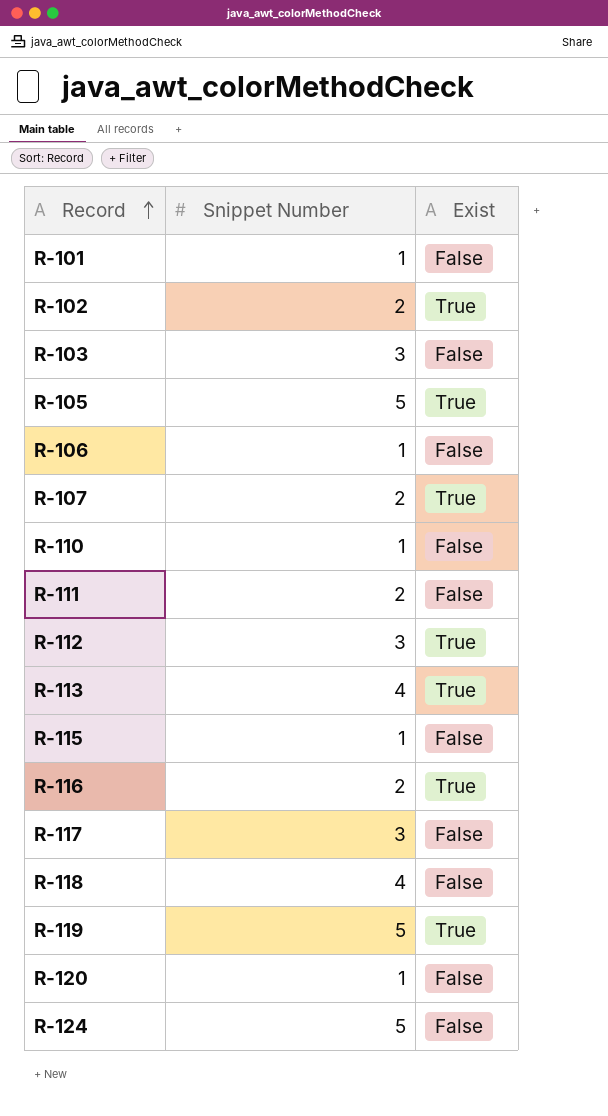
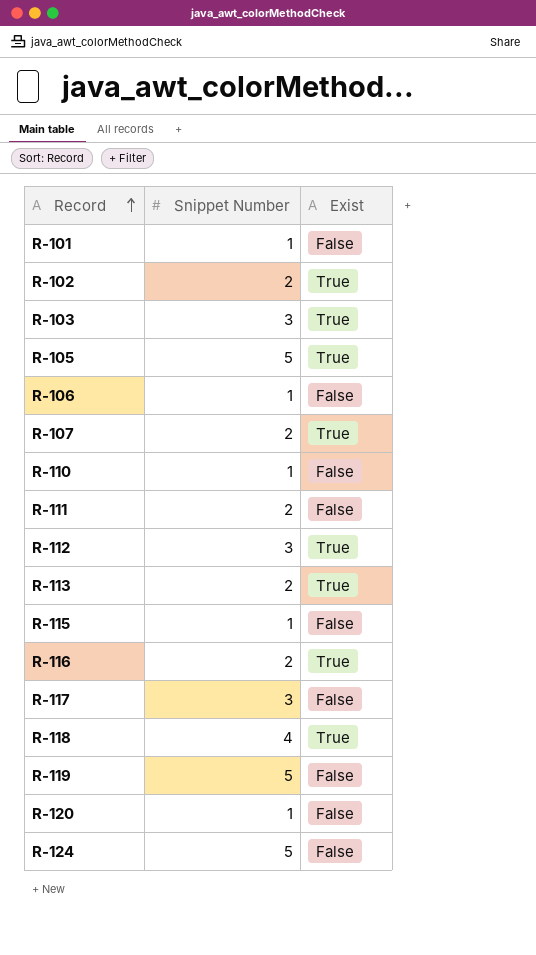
R-103 | Exist: False -> True
R-113 | Snippet Number: 4 -> 2
R-118 | Exist: False -> True
R-119 | Exist: True -> False

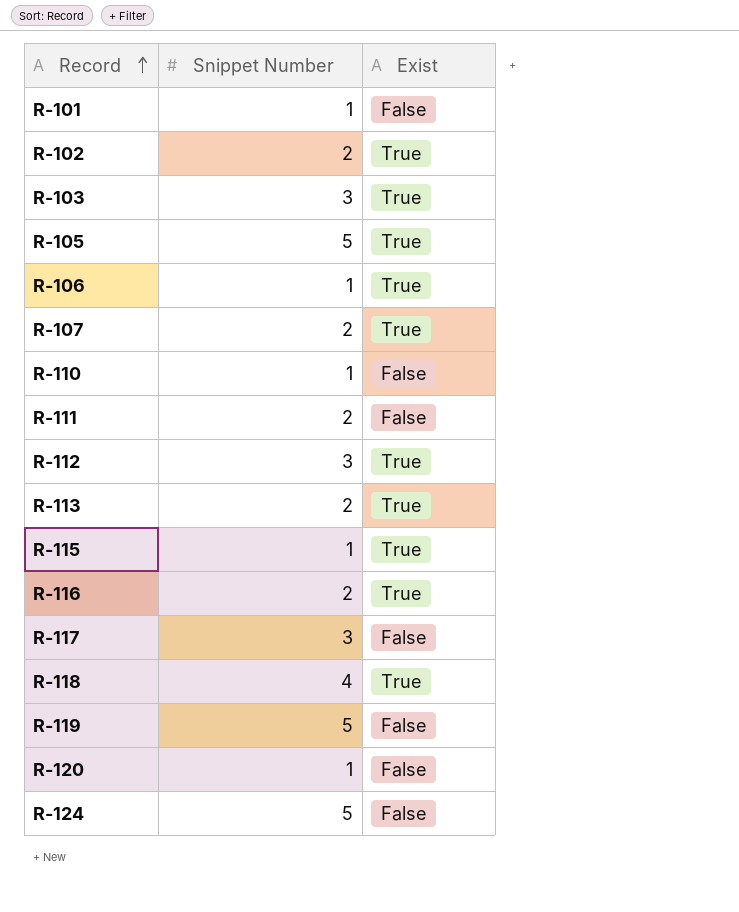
R-106 | Exist: False -> True
R-115 | Exist: False -> True

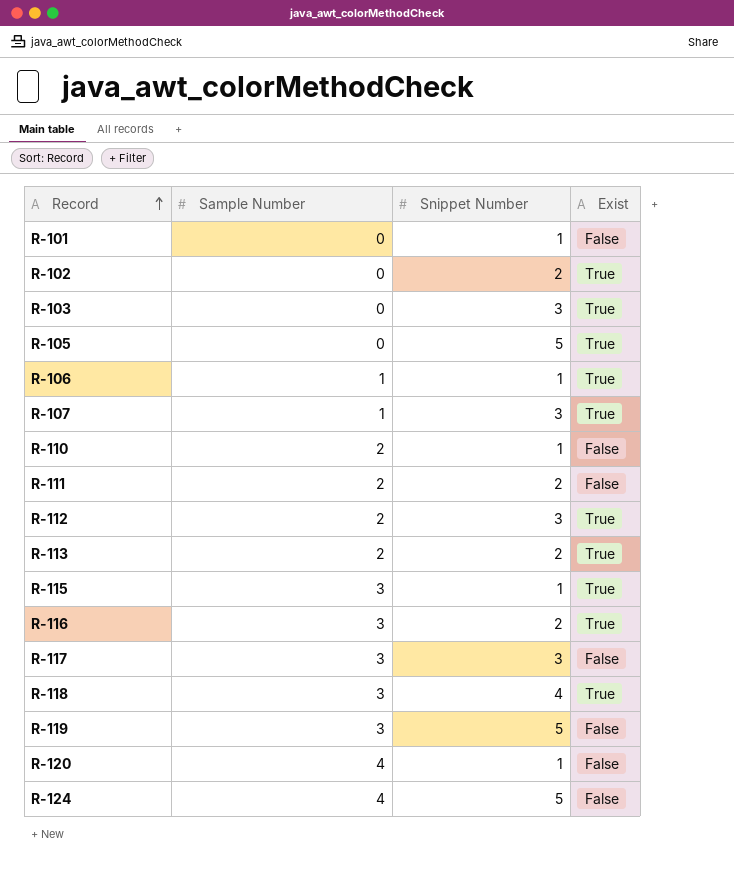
column Sample Number | position: none -> 2
R-107 | Snippet Number: 2 -> 3

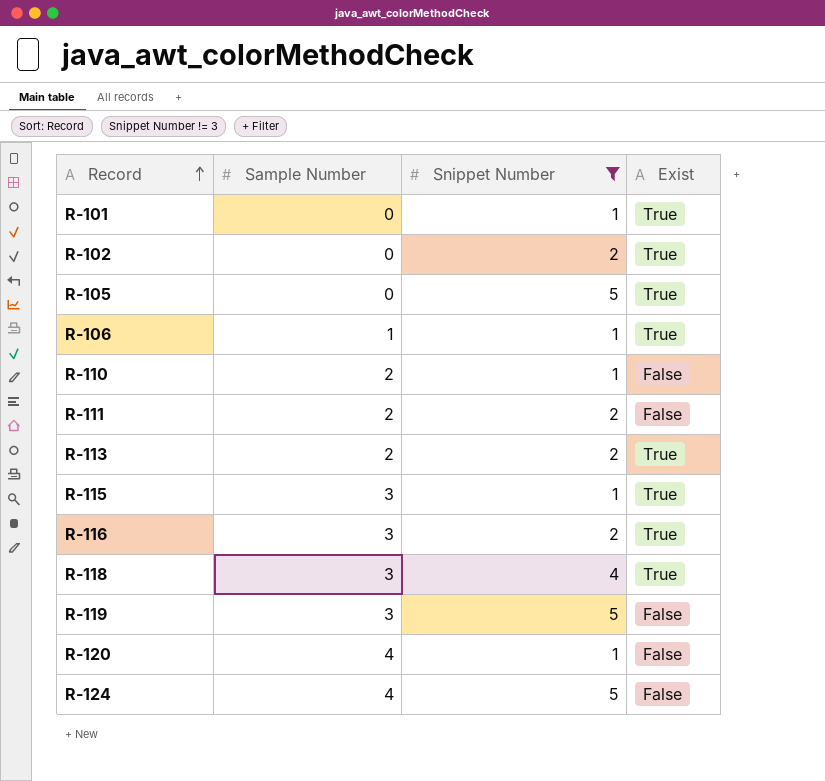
filter: none -> Snippet Number != 3
R-101 | Exist: False -> True

